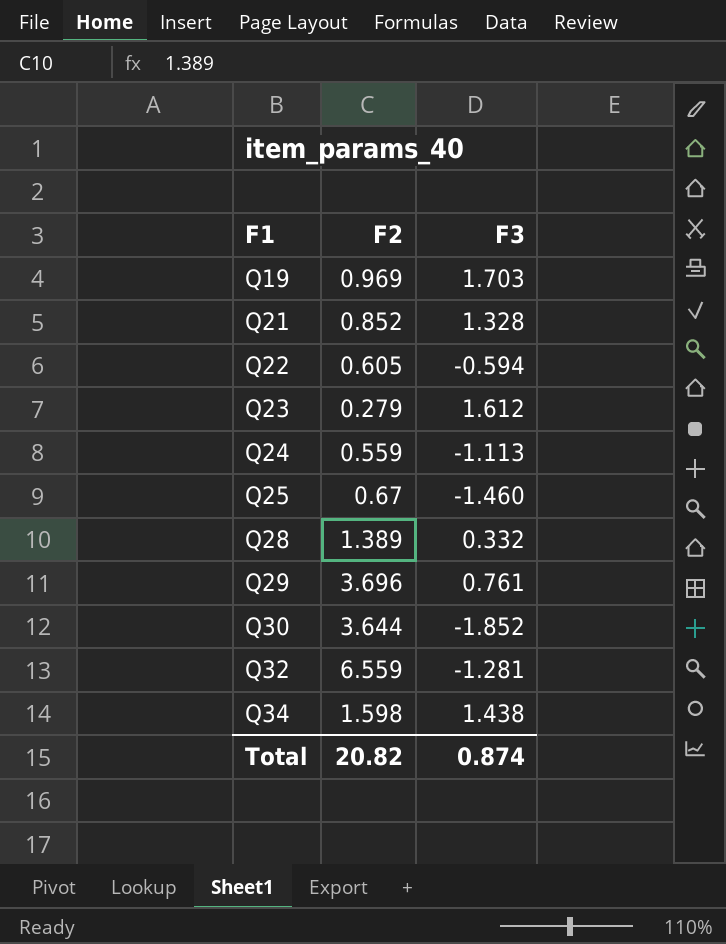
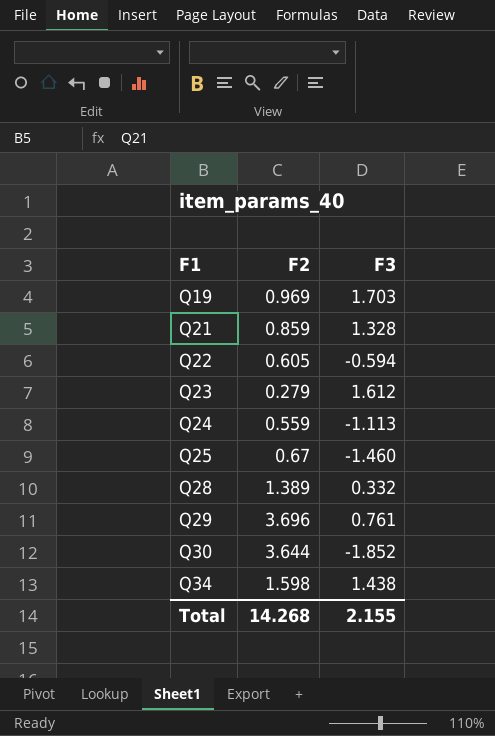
row Q32: 6.559 | -1.281 -> none
Q21 | F2: 0.852 -> 0.859
Total | F2: 20.82 -> 14.268
Total | F3: 0.874 -> 2.155

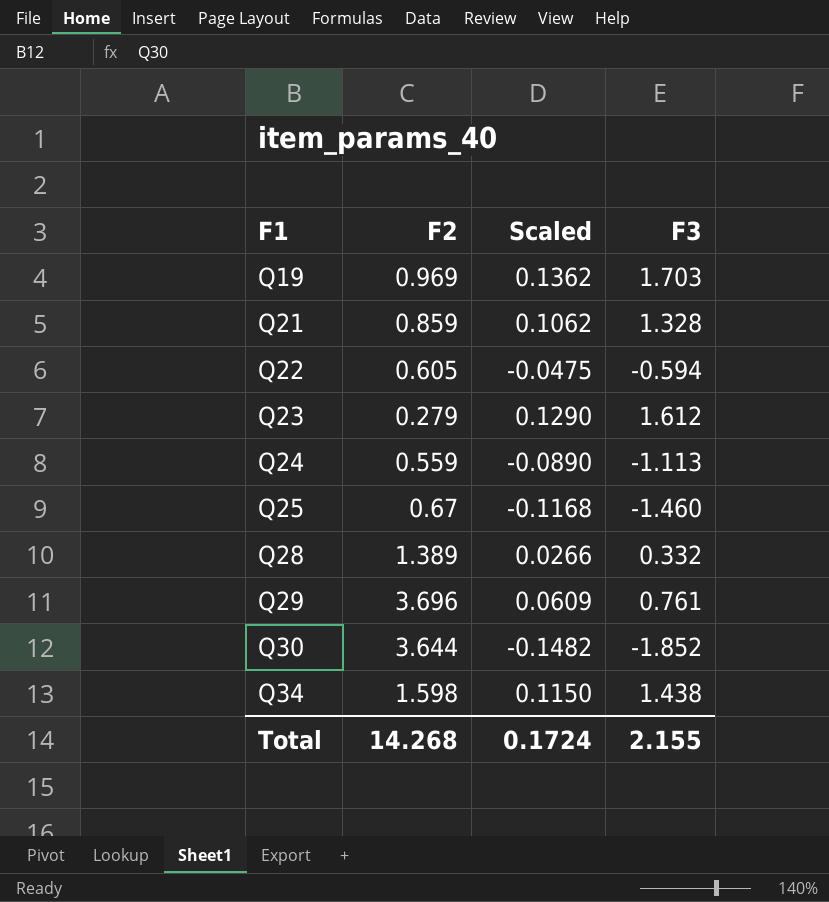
column Scaled | formula: none -> [F3] * 0.08

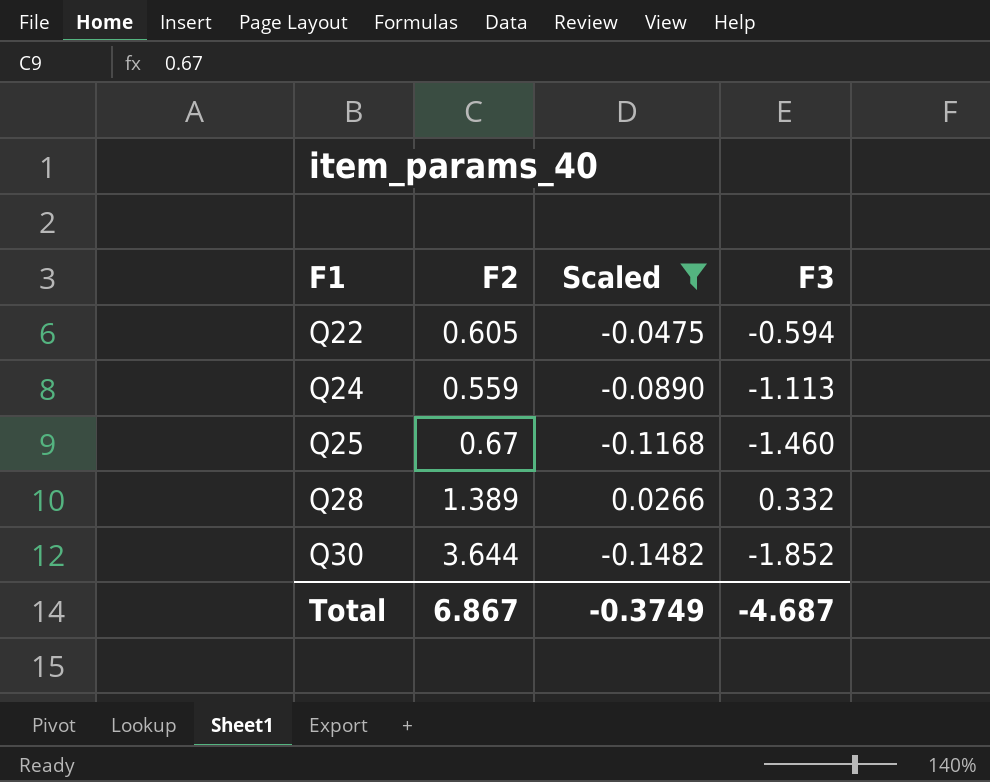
filter: none -> Scaled <= 0.0266
Total | F2: 14.268 -> 6.867
Total | Scaled: 0.1724 -> -0.3749
Total | F3: 2.155 -> -4.687

